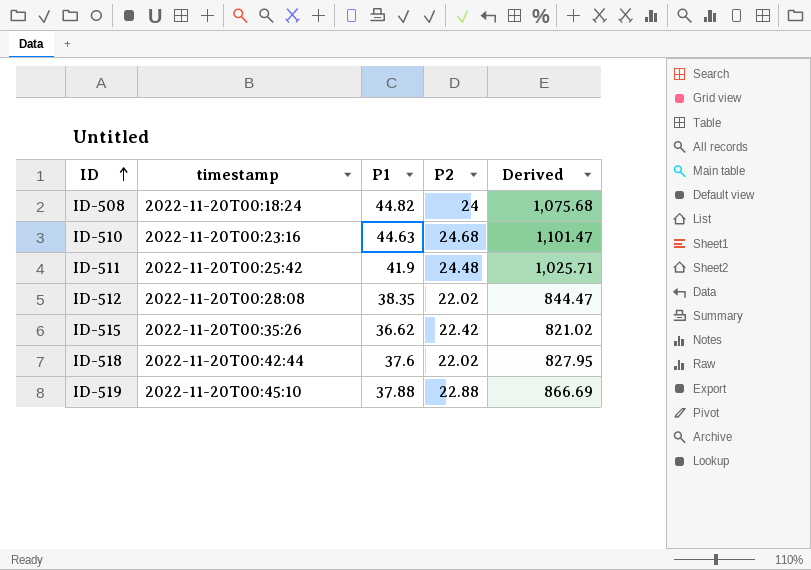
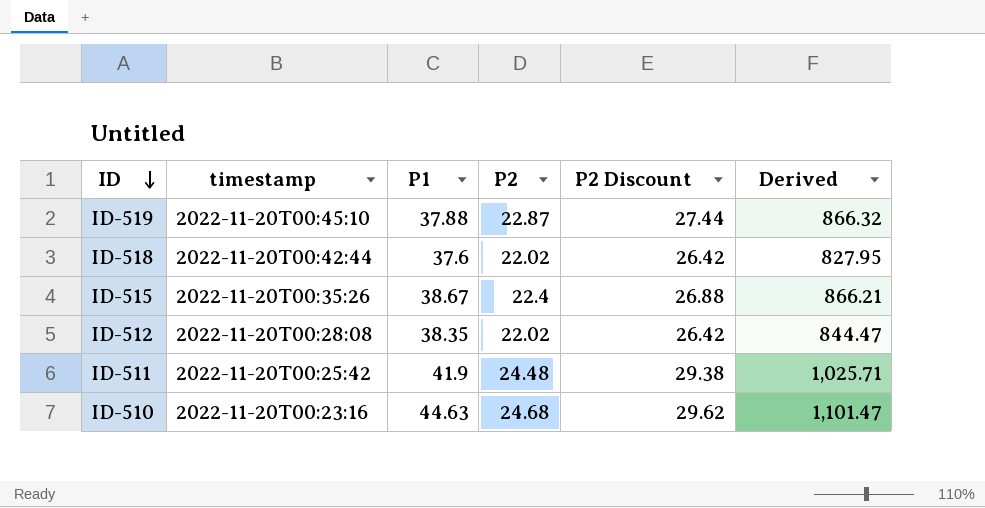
row order: ID ascending -> ID descending
column P2 Discount | formula: none -> [P2] * 1.2
row ID-508: 2022-11-20T00:18:24 | 44.82 | 24 | 1,075.68 -> none
ID-519 | P2: 22.88 -> 22.87
ID-519 | Derived: 866.69 -> 866.32
ID-515 | P1: 36.62 -> 38.67
ID-515 | P2: 22.42 -> 22.4
ID-515 | Derived: 821.02 -> 866.21

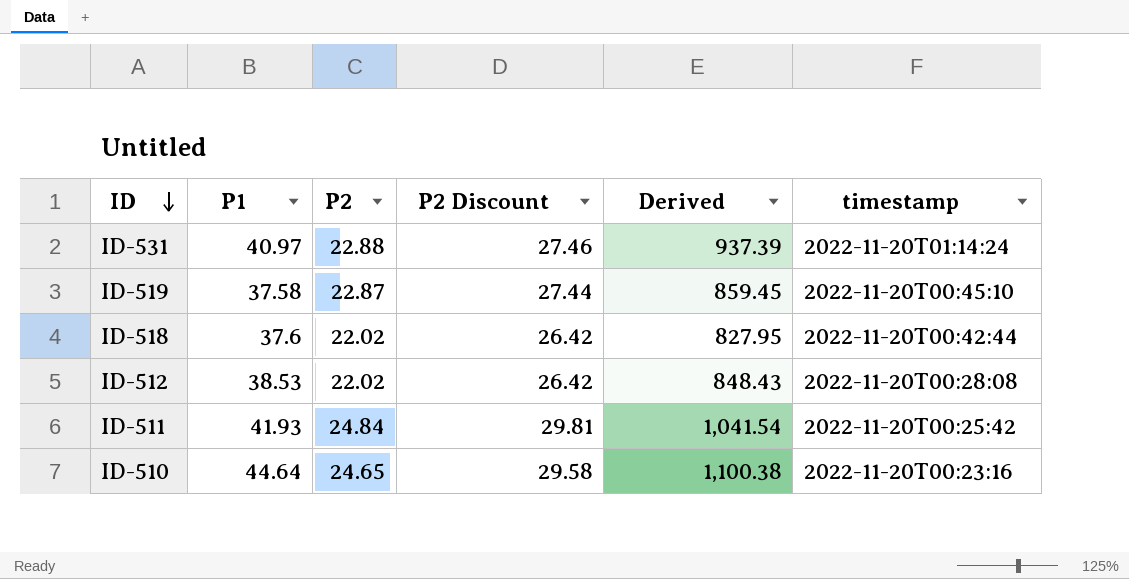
column timestamp | position: 2 -> 6
row ID-515: 2022-11-20T00:35:26 | 38.67 | 22.4 | 26.88 | 866.21 -> none
row ID-531: none -> 40.97 | 22.88 | 27.46 | 937.39 | 2022-11-20T01:14:24
ID-519 | P1: 37.88 -> 37.58
ID-519 | Derived: 866.32 -> 859.45
ID-512 | P1: 38.35 -> 38.53
ID-512 | Derived: 844.47 -> 848.43
ID-511 | P1: 41.9 -> 41.93
ID-511 | P2: 24.48 -> 24.84
ID-511 | P2 Discount: 29.38 -> 29.81
ID-511 | Derived: 1,025.71 -> 1,041.54
ID-510 | P1: 44.63 -> 44.64
ID-510 | P2: 24.68 -> 24.65
ID-510 | P2 Discount: 29.62 -> 29.58
ID-510 | Derived: 1,101.47 -> 1,100.38

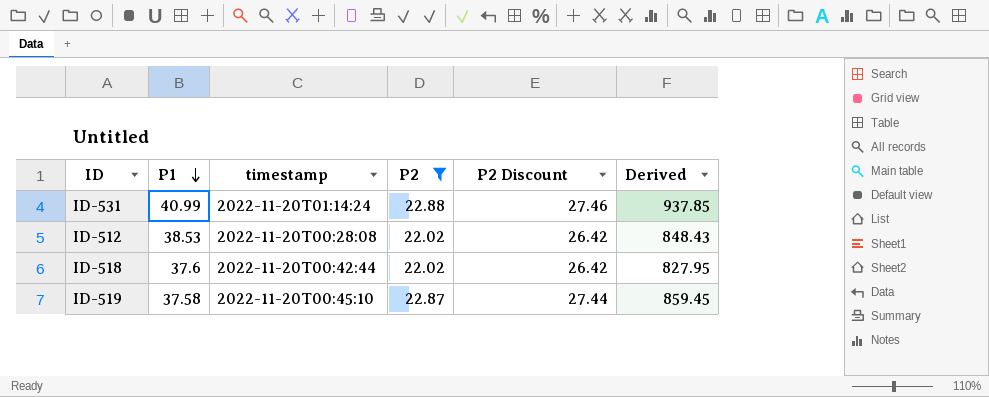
filter: none -> P2 <= 22.88
row order: ID descending -> P1 descending
column timestamp | position: 6 -> 3
ID-531 | P1: 40.97 -> 40.99
ID-531 | Derived: 937.39 -> 937.85

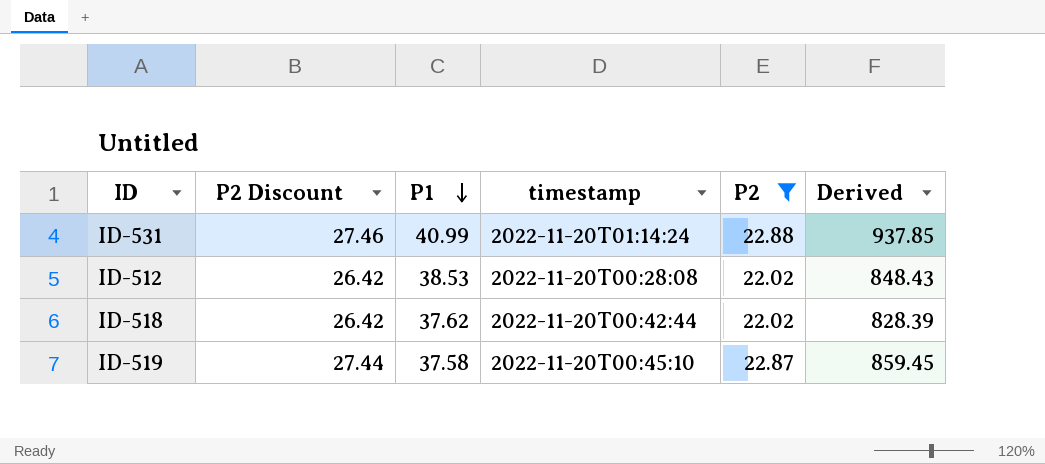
column P2 Discount | position: 5 -> 2
ID-518 | P1: 37.6 -> 37.62
ID-518 | Derived: 827.95 -> 828.39

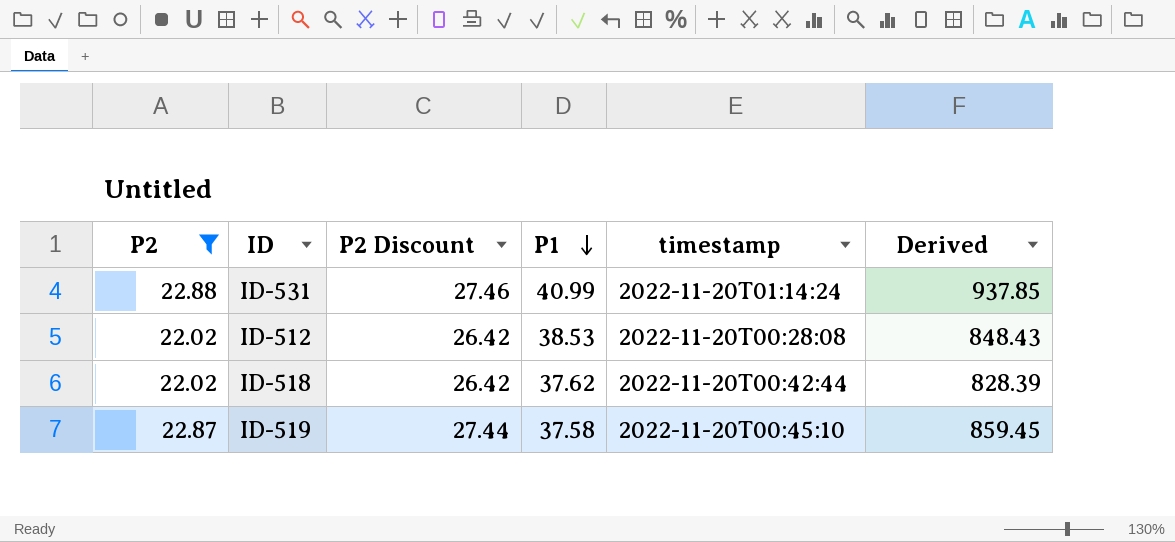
column P2 | position: 5 -> 1

